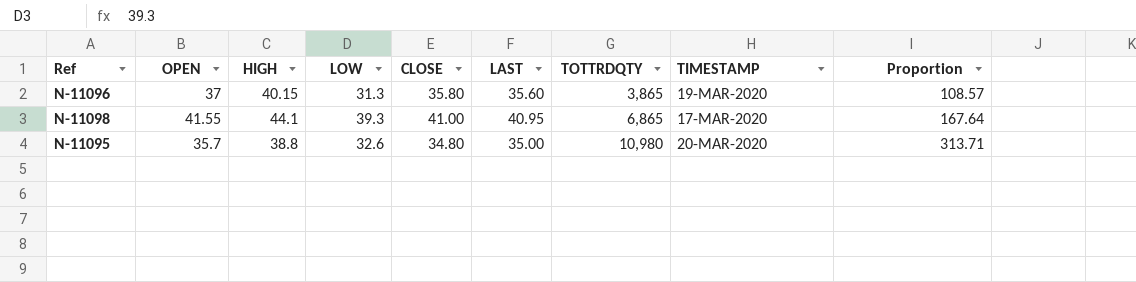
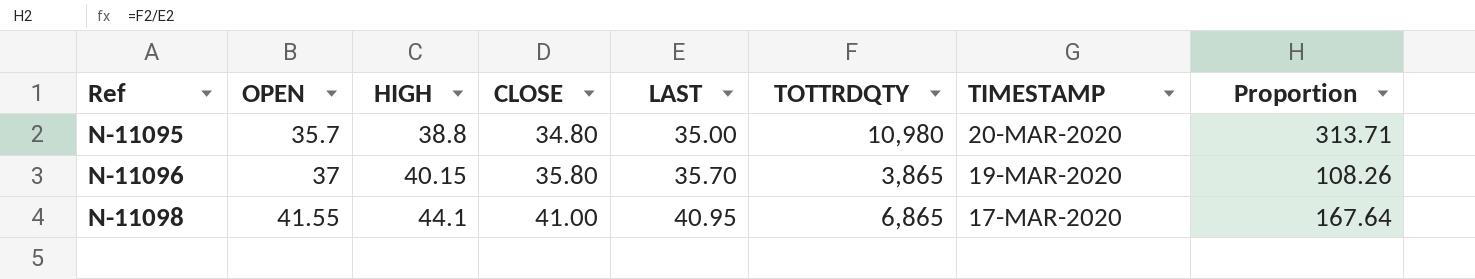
row order: TOTTRDQTY ascending -> Ref ascending
column LOW | position: 4 -> none
N-11096 | LAST: 35.60 -> 35.70
N-11096 | Proportion: 108.57 -> 108.26

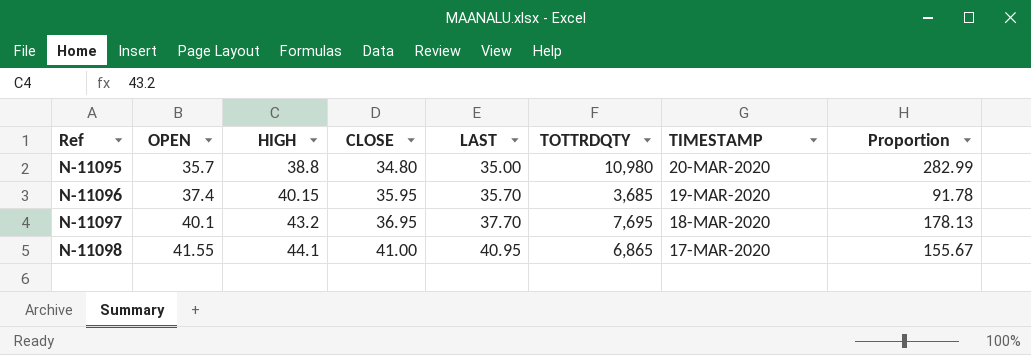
column Proportion | formula: [TOTTRDQTY] / [LAST] -> [TOTTRDQTY] / [HIGH]
N-11096 | OPEN: 37 -> 37.4
N-11096 | CLOSE: 35.80 -> 35.95
N-11096 | TOTTRDQTY: 3,865 -> 3,685
row N-11097: none -> 40.1 | 43.2 | 36.95 | 37.70 | 7,695 | 18-MAR-2020 | 178.13

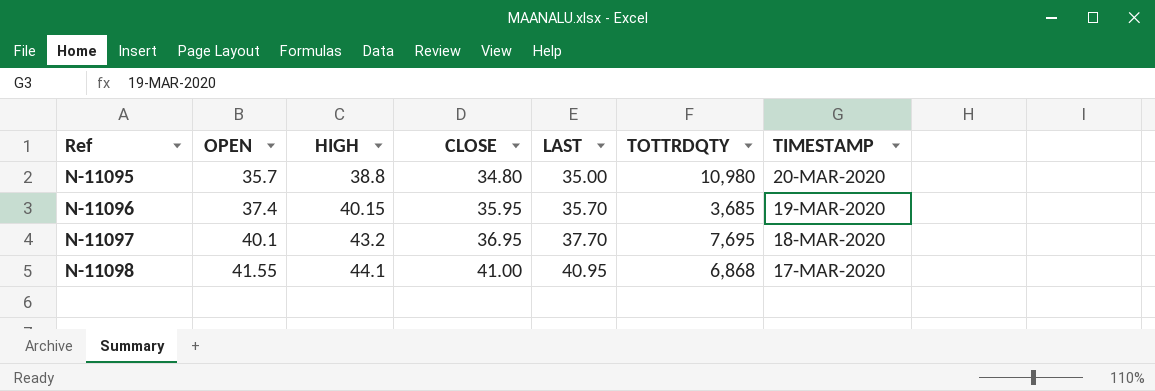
column Proportion | formula: [TOTTRDQTY] / [HIGH] -> none
N-11098 | TOTTRDQTY: 6,865 -> 6,868

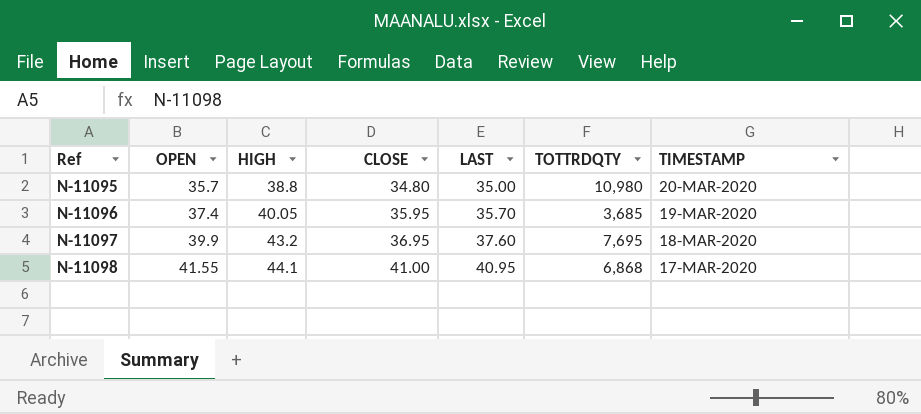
N-11096 | HIGH: 40.15 -> 40.05
N-11097 | OPEN: 40.1 -> 39.9
N-11097 | LAST: 37.70 -> 37.60

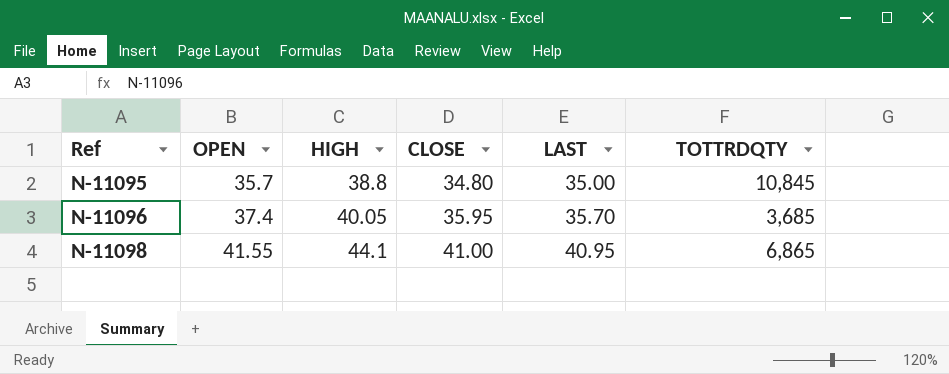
column TIMESTAMP | position: 7 -> none
row N-11097: 39.9 | 43.2 | 36.95 | 37.60 | 7,695 | 18-MAR-2020 -> none
N-11095 | TOTTRDQTY: 10,980 -> 10,845
N-11098 | TOTTRDQTY: 6,868 -> 6,865

